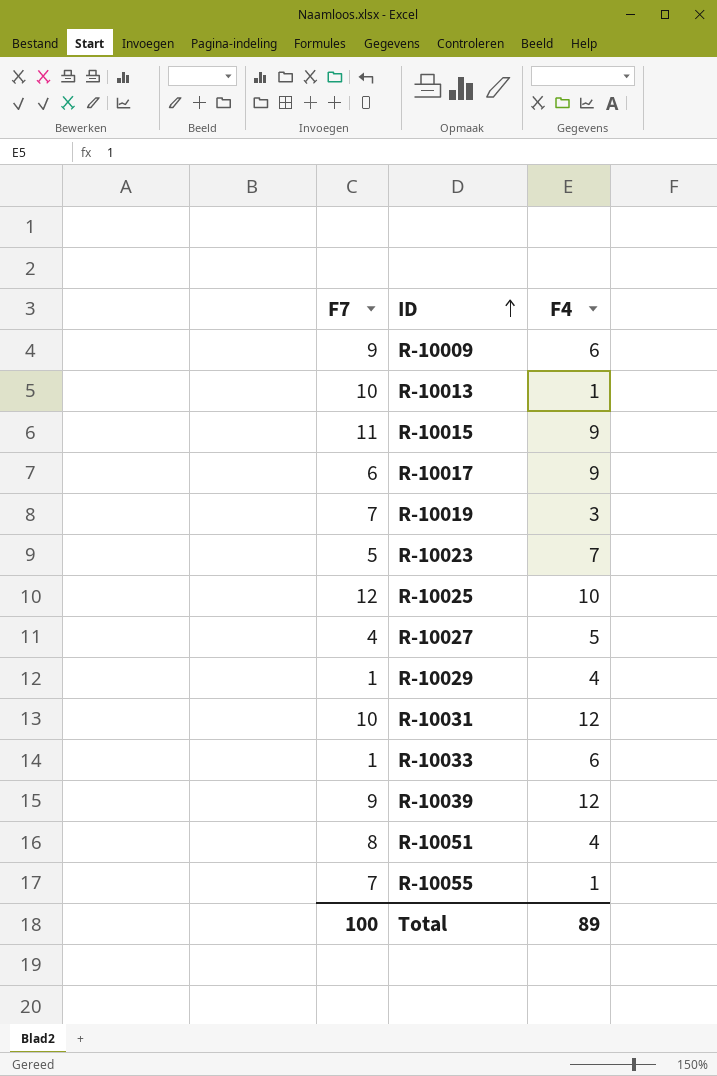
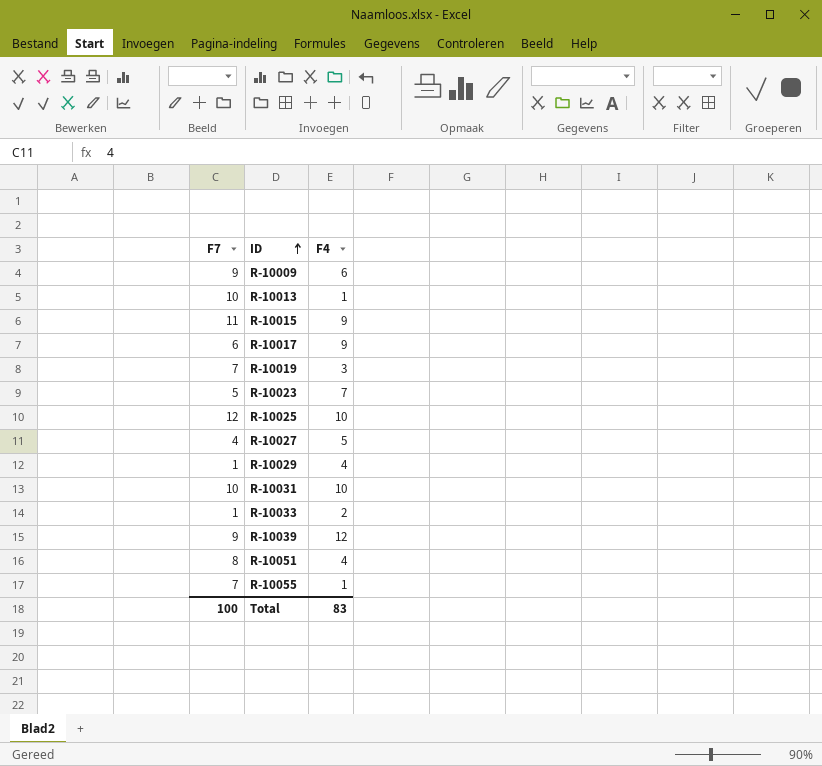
R-10031 | F4: 12 -> 10
R-10033 | F4: 6 -> 2
Total | F4: 89 -> 83

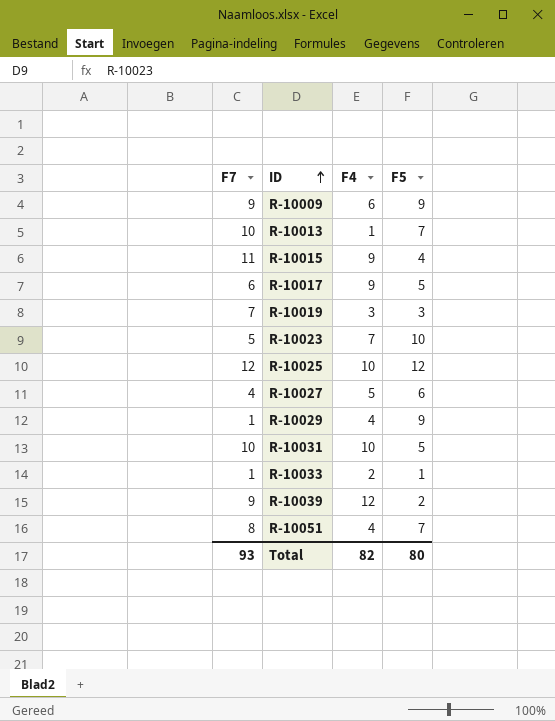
column F5 | position: none -> 4
row R-10055: 7 | 1 -> none
Total | F7: 100 -> 93
Total | F4: 83 -> 82

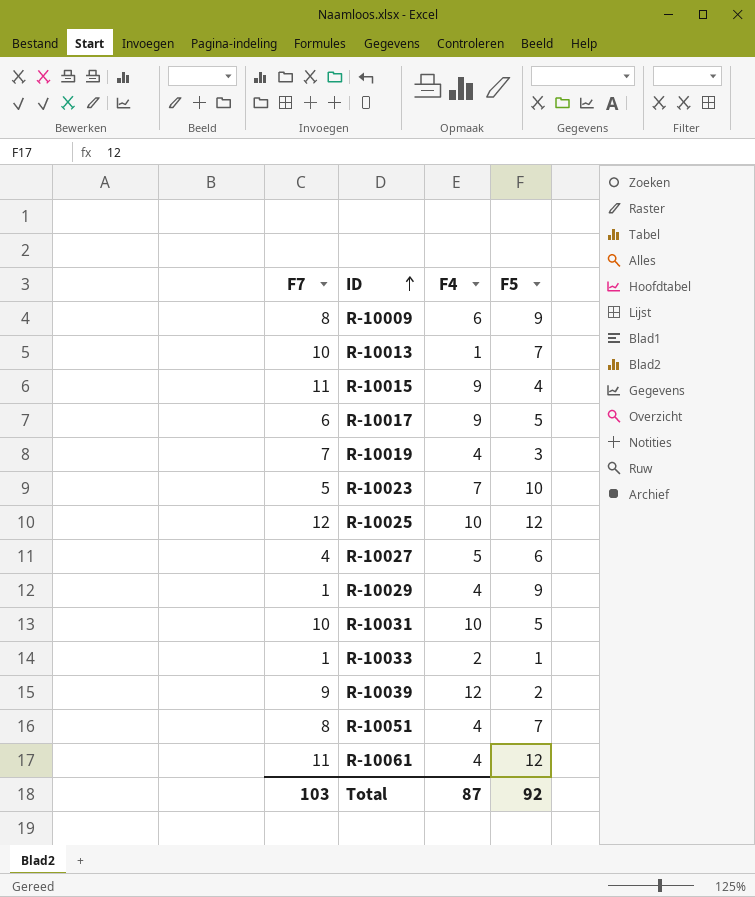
R-10009 | F7: 9 -> 8
R-10019 | F4: 3 -> 4
row R-10061: none -> 11 | 4 | 12
Total | F7: 93 -> 103
Total | F4: 82 -> 87
Total | F5: 80 -> 92

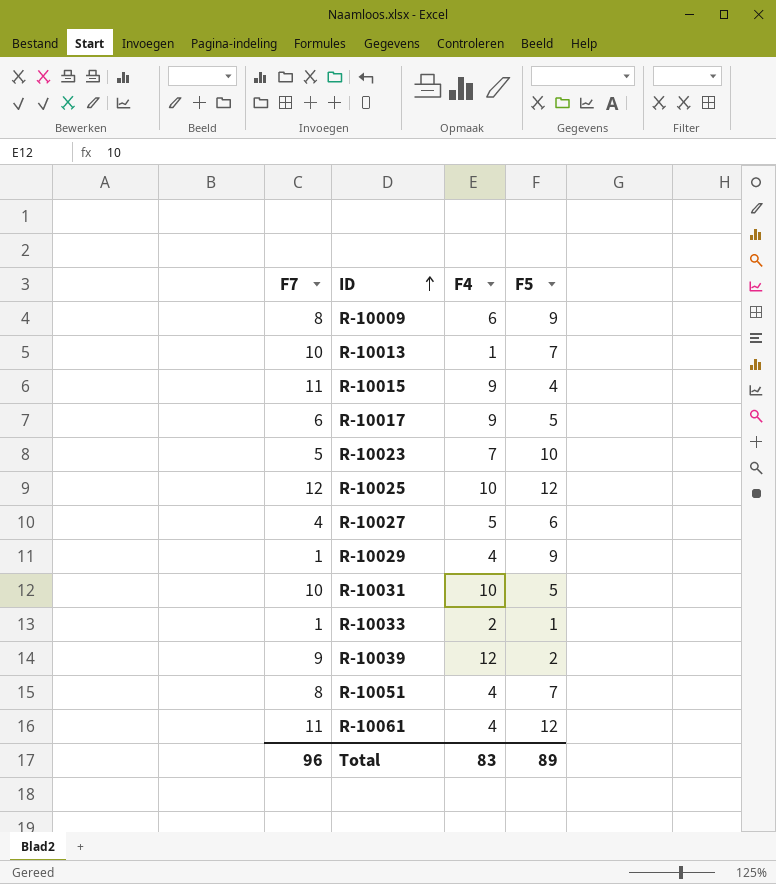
row R-10019: 7 | 4 | 3 -> none
Total | F7: 103 -> 96
Total | F4: 87 -> 83
Total | F5: 92 -> 89

